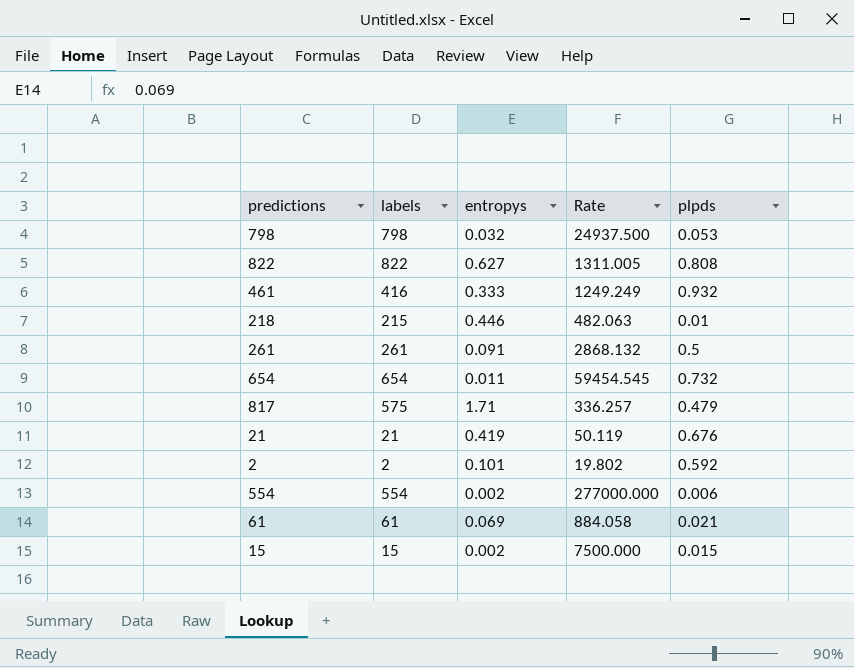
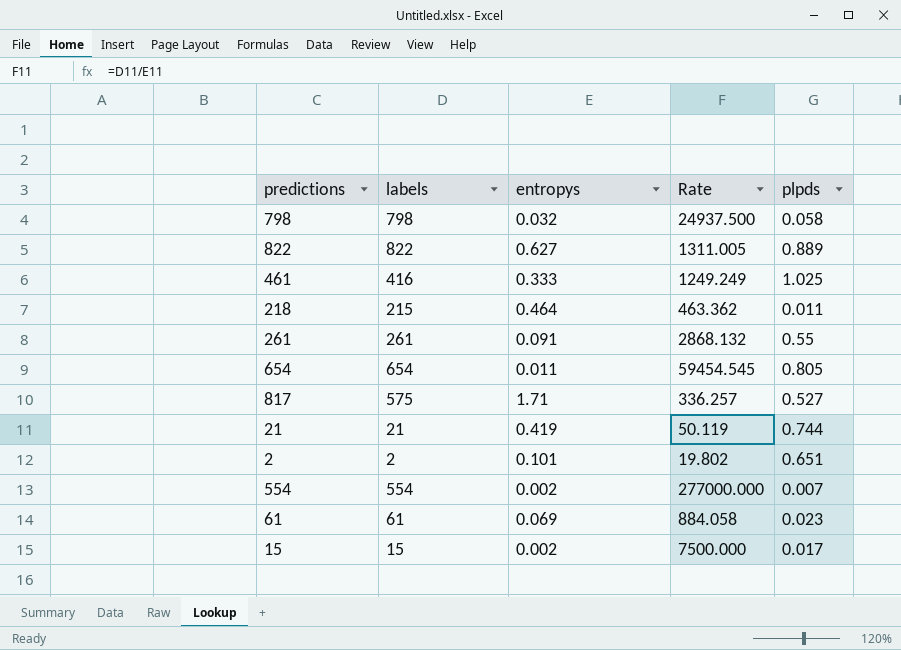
798 | plpds: 0.053 -> 0.058
822 | plpds: 0.808 -> 0.889
461 | plpds: 0.932 -> 1.025
218 | entropys: 0.446 -> 0.464
218 | Rate: 482.063 -> 463.362
218 | plpds: 0.01 -> 0.011
261 | plpds: 0.5 -> 0.55
654 | plpds: 0.732 -> 0.805
817 | plpds: 0.479 -> 0.527
21 | plpds: 0.676 -> 0.744
2 | plpds: 0.592 -> 0.651
554 | plpds: 0.006 -> 0.007
61 | plpds: 0.021 -> 0.023
15 | plpds: 0.015 -> 0.017

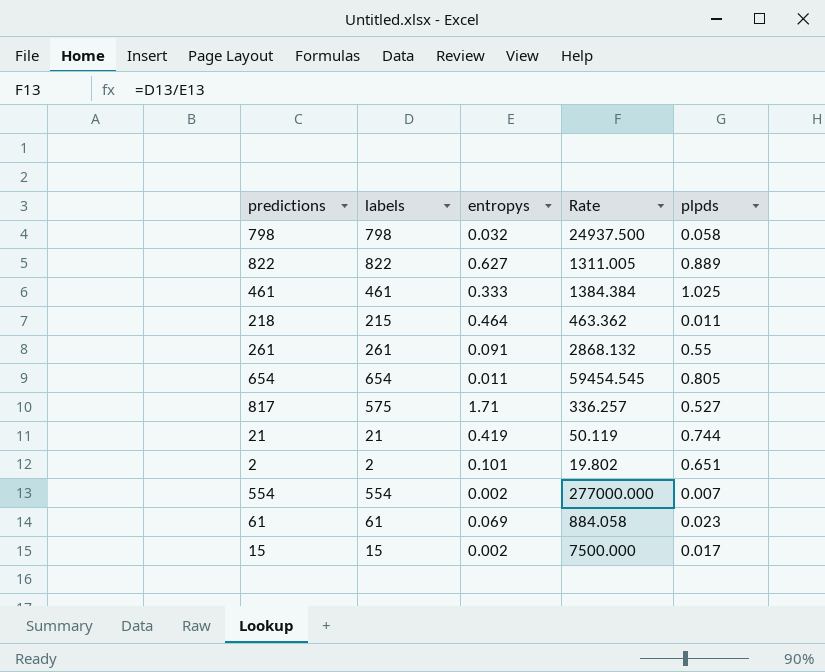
461 | labels: 416 -> 461
461 | Rate: 1249.249 -> 1384.384

